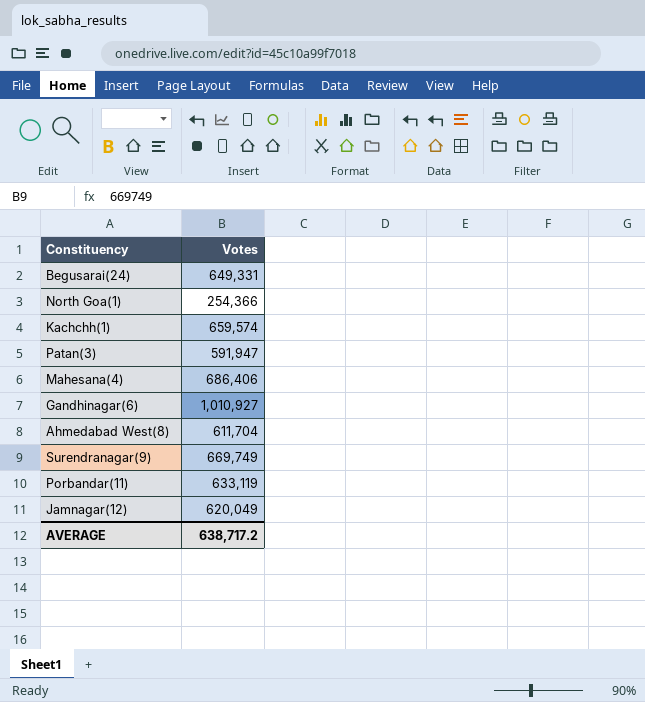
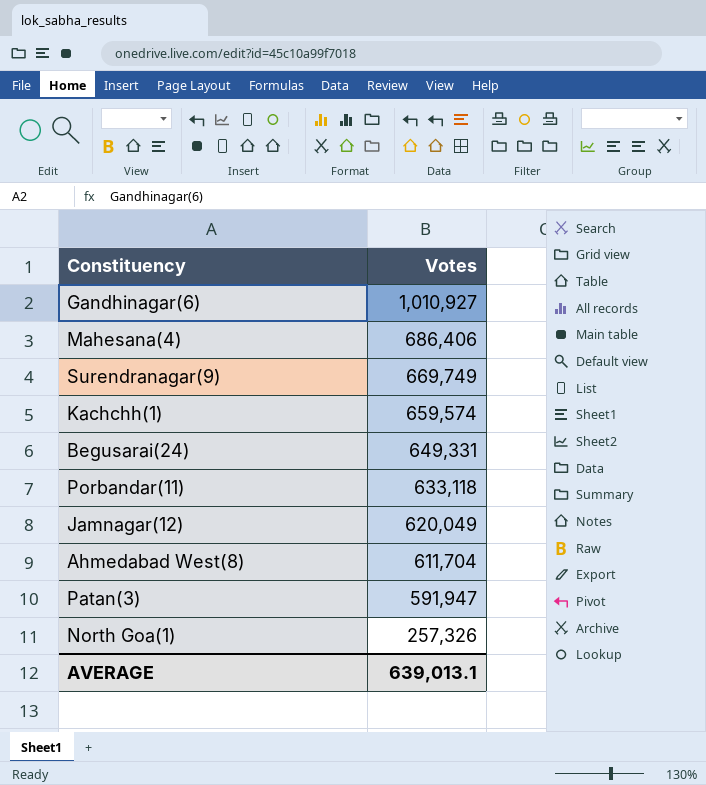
row order: none -> Votes descending
Porbandar(11) | Votes: 633,119 -> 633,118
North Goa(1) | Votes: 254,366 -> 257,326
AVERAGE | Votes: 638,717.2 -> 639,013.1

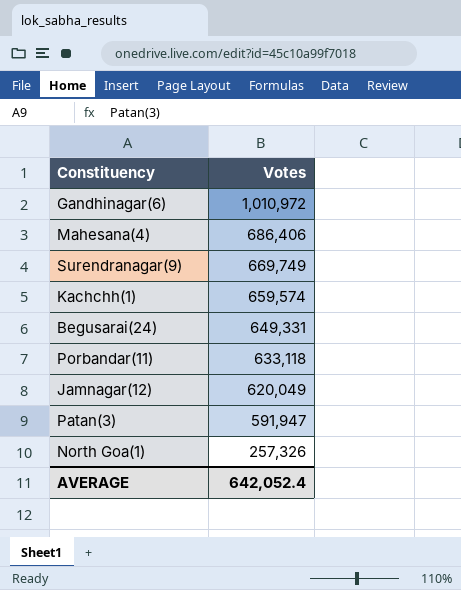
row Ahmedabad West(8): 611,704 -> none
Gandhinagar(6) | Votes: 1,010,927 -> 1,010,972
AVERAGE | Votes: 639,013.1 -> 642,052.4

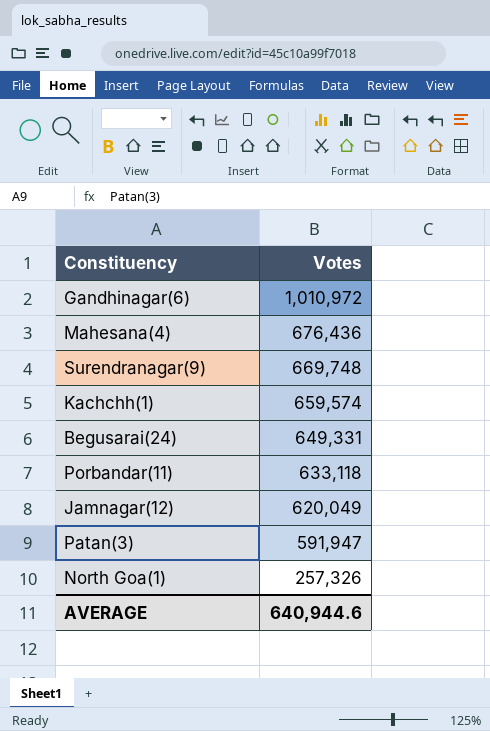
Mahesana(4) | Votes: 686,406 -> 676,436
Surendranagar(9) | Votes: 669,749 -> 669,748
AVERAGE | Votes: 642,052.4 -> 640,944.6

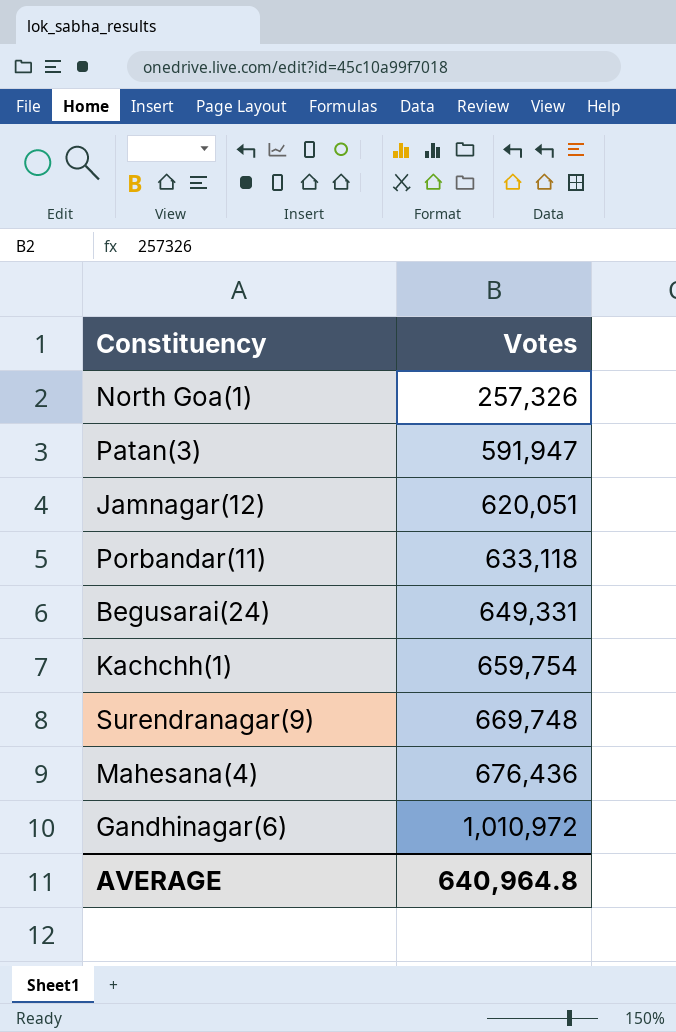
row order: Votes descending -> Votes ascending
Jamnagar(12) | Votes: 620,049 -> 620,051
Kachchh(1) | Votes: 659,574 -> 659,754
AVERAGE | Votes: 640,944.6 -> 640,964.8

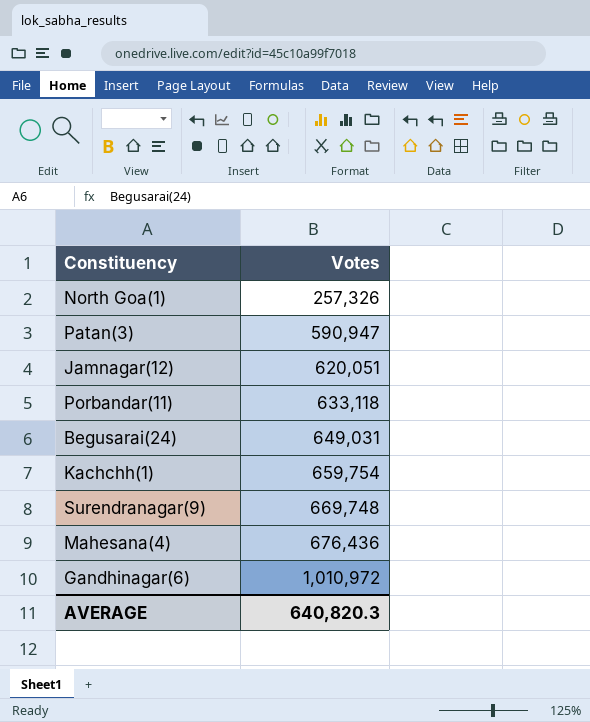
Patan(3) | Votes: 591,947 -> 590,947
Begusarai(24) | Votes: 649,331 -> 649,031
AVERAGE | Votes: 640,964.8 -> 640,820.3

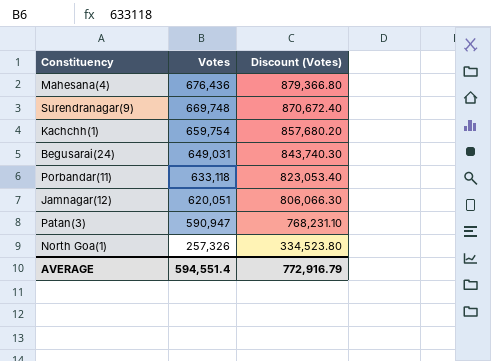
row order: Votes ascending -> Votes descending
column Discount (Votes) | formula: none -> [Votes] * 1.3
row Gandhinagar(6): 1,010,972 -> none
AVERAGE | Votes: 640,820.3 -> 594,551.4

